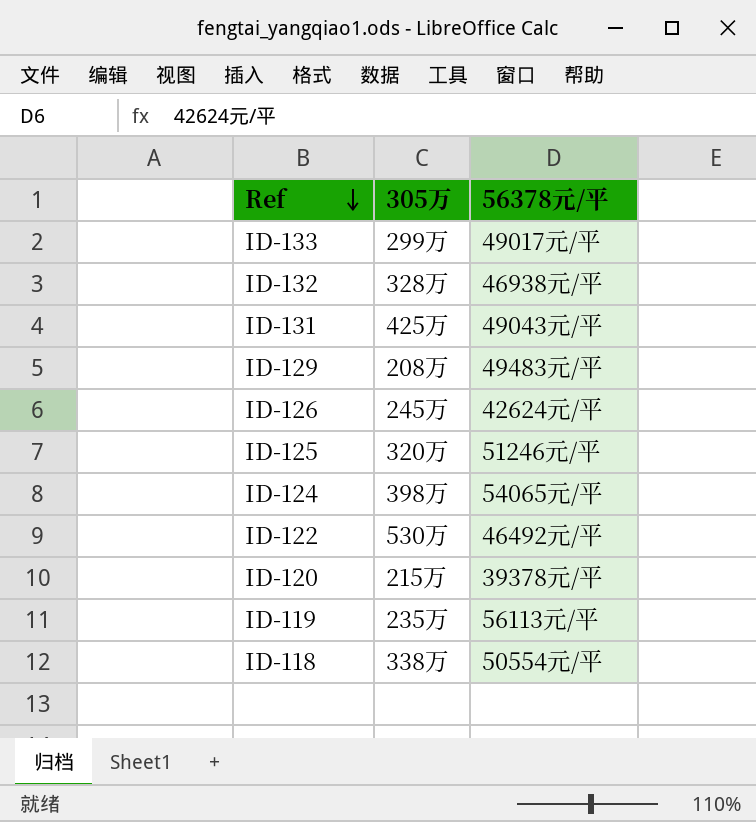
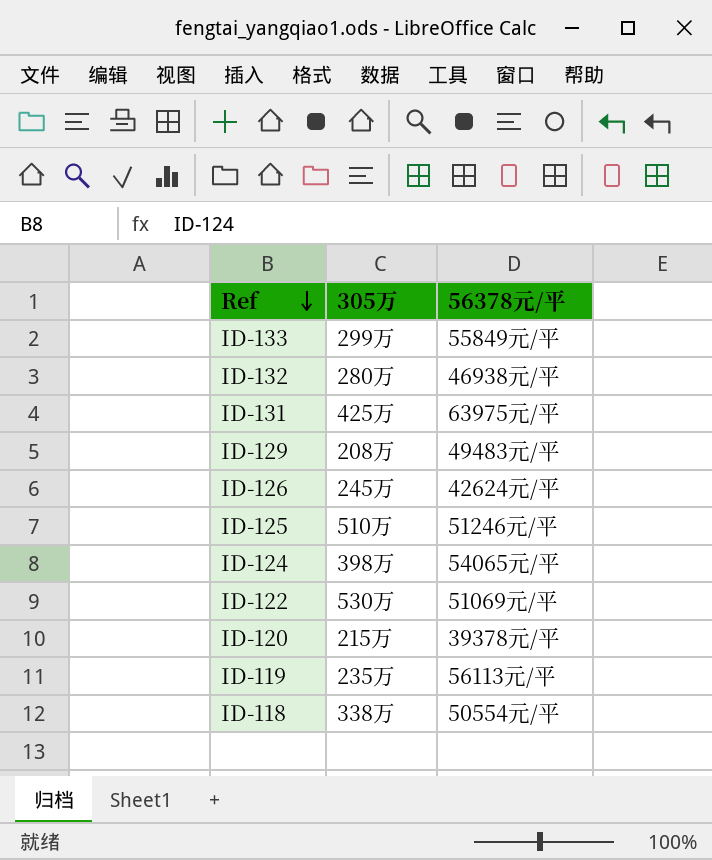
ID-133 | 56378元/平: 49017元/平 -> 55849元/平
ID-132 | 305万: 328万 -> 280万
ID-131 | 56378元/平: 49043元/平 -> 63975元/平
ID-125 | 305万: 320万 -> 510万
ID-122 | 56378元/平: 46492元/平 -> 51069元/平

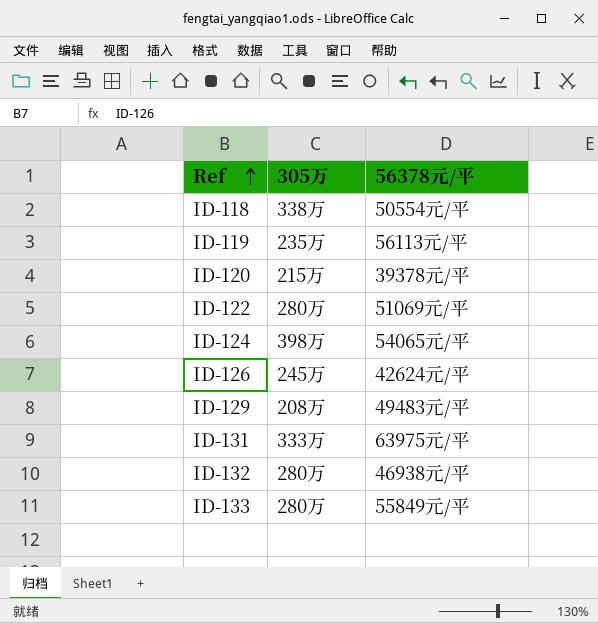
row order: Ref descending -> Ref ascending
row ID-125: 510万 | 51246元/平 -> none
ID-122 | 305万: 530万 -> 280万
ID-131 | 305万: 425万 -> 333万
ID-133 | 305万: 299万 -> 280万

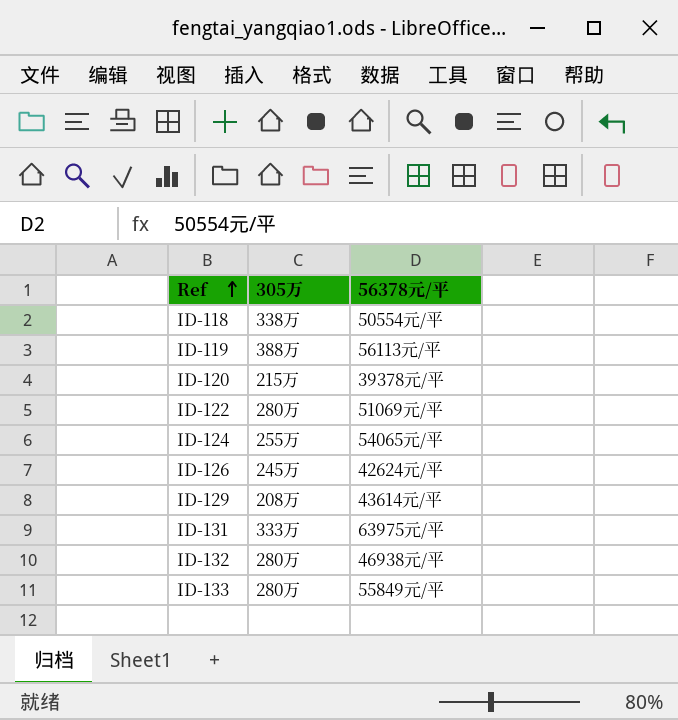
ID-119 | 305万: 235万 -> 388万
ID-124 | 305万: 398万 -> 255万
ID-129 | 56378元/平: 49483元/平 -> 43614元/平

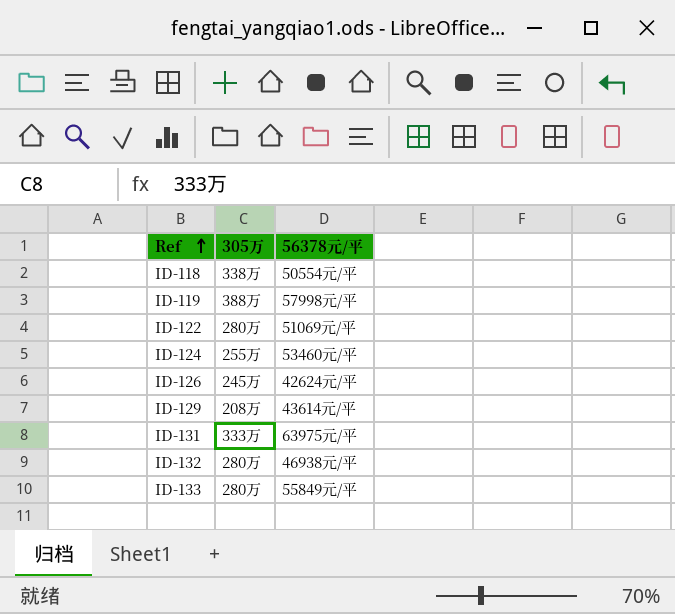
row ID-120: 215万 | 39378元/平 -> none
ID-119 | 56378元/平: 56113元/平 -> 57998元/平
ID-124 | 56378元/平: 54065元/平 -> 53460元/平

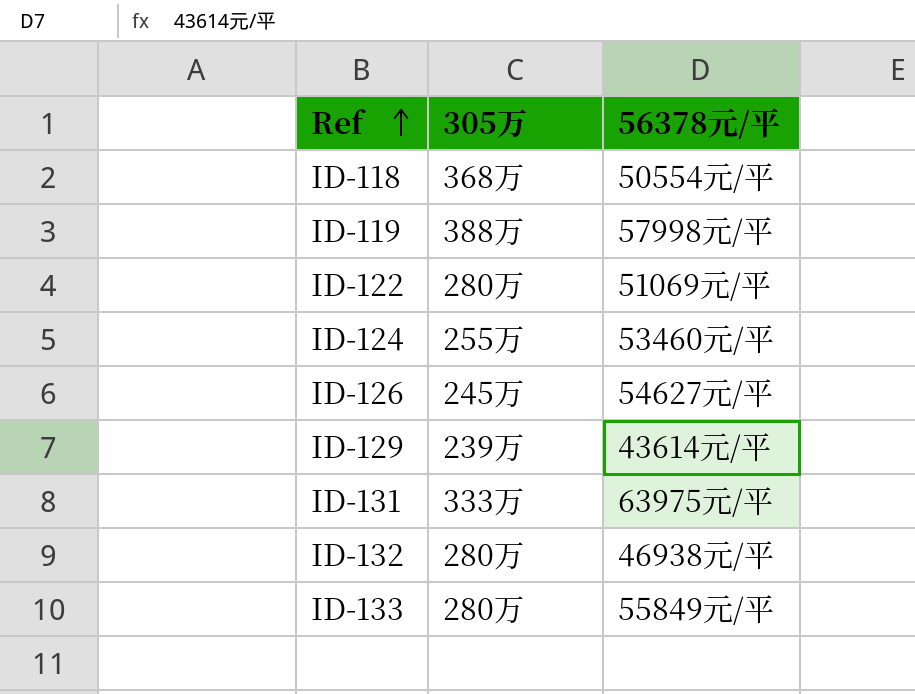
ID-118 | 305万: 338万 -> 368万
ID-126 | 56378元/平: 42624元/平 -> 54627元/平
ID-129 | 305万: 208万 -> 239万

